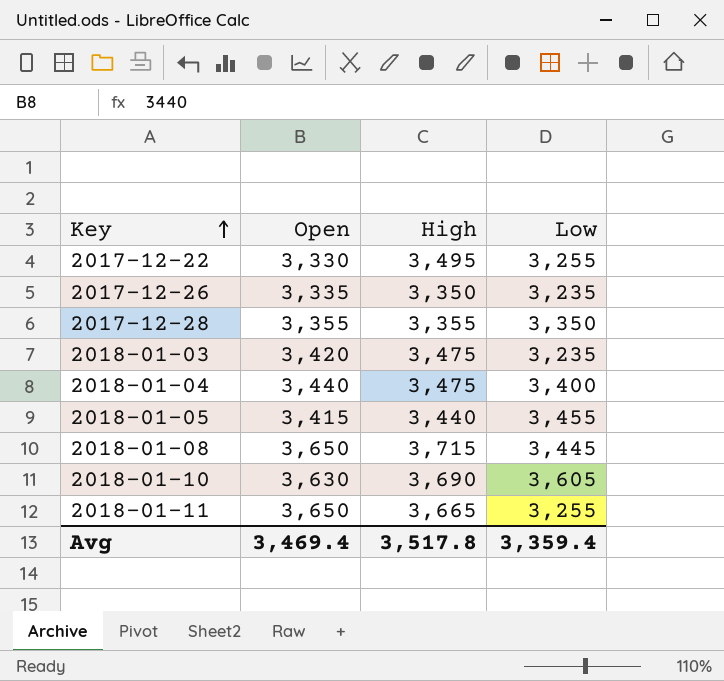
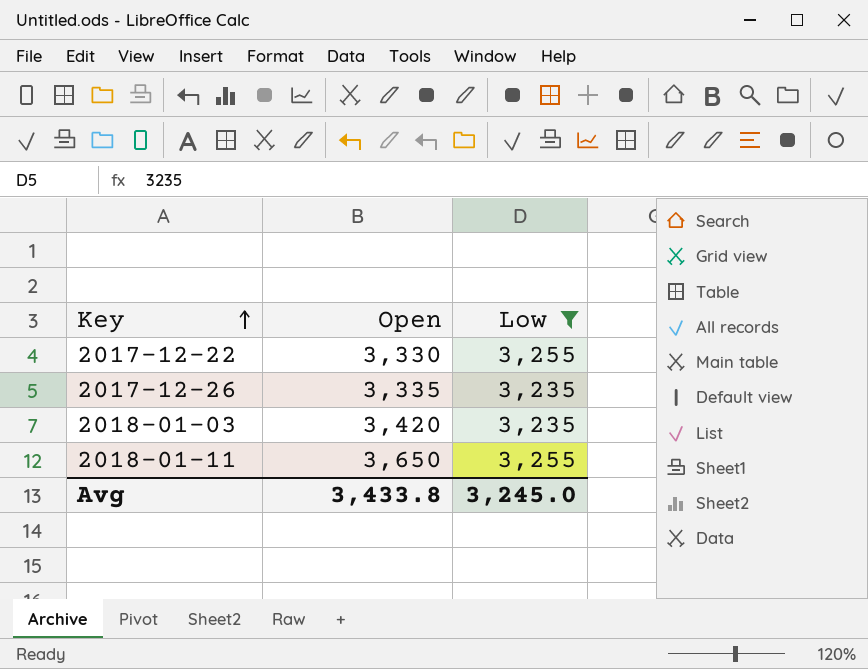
filter: none -> Low <= 3,255
column High | position: 3 -> none
Avg | Open: 3,469.4 -> 3,433.8
Avg | Low: 3,359.4 -> 3,245.0

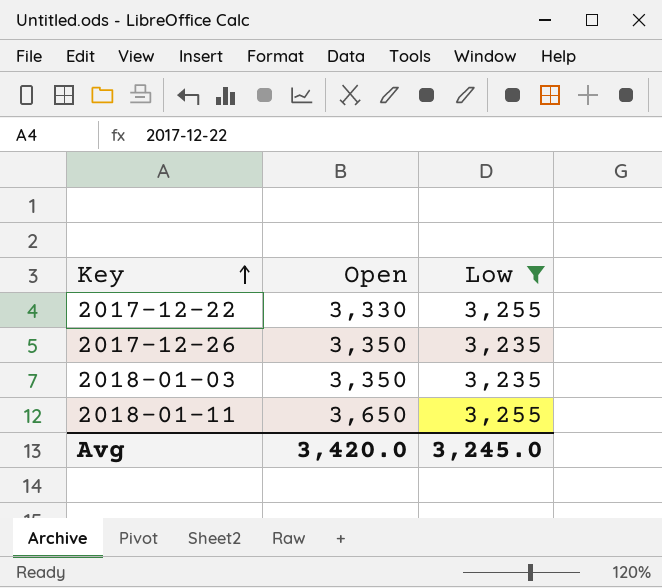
2017-12-26 | Open: 3,335 -> 3,350
2018-01-03 | Open: 3,420 -> 3,350
Avg | Open: 3,433.8 -> 3,420.0

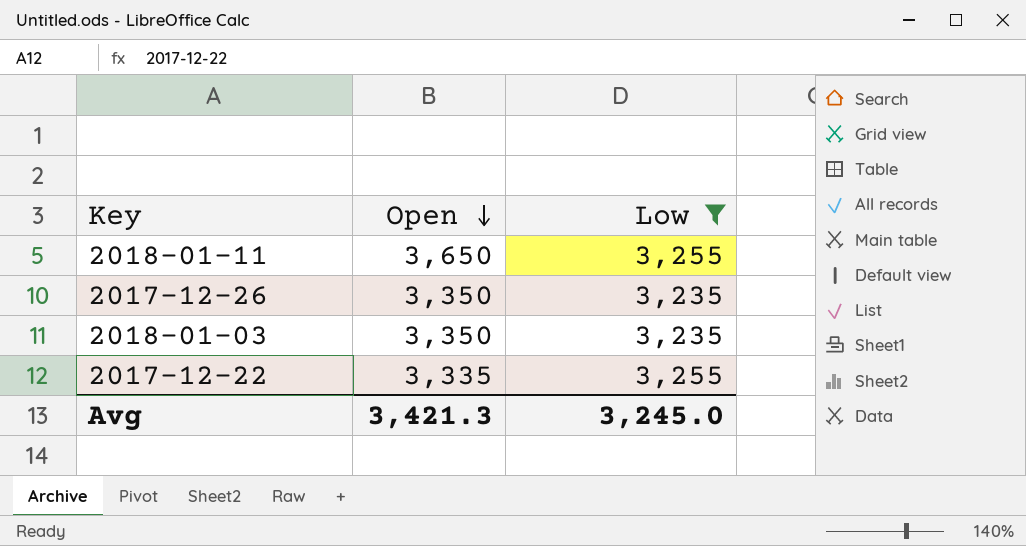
row order: Key ascending -> Open descending
2017-12-22 | Open: 3,330 -> 3,335
Avg | Open: 3,420.0 -> 3,421.3

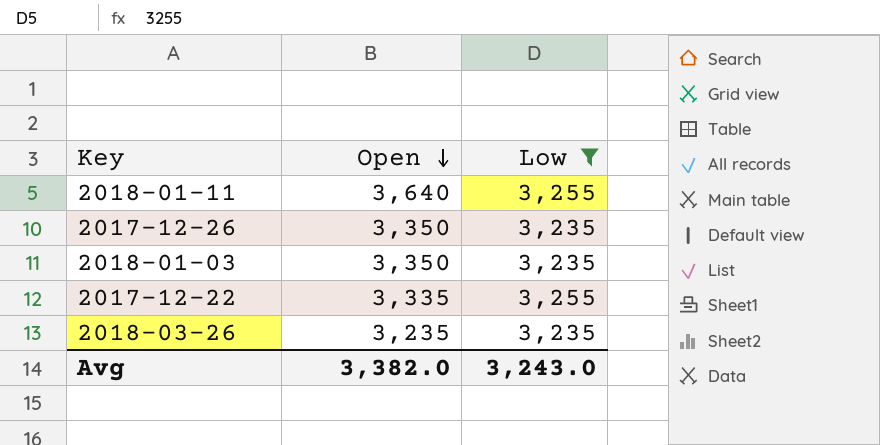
2018-01-11 | Open: 3,650 -> 3,640
row 2018-03-26: none -> 3,235 | 3,235
Avg | Open: 3,421.3 -> 3,382.0
Avg | Low: 3,245.0 -> 3,243.0

